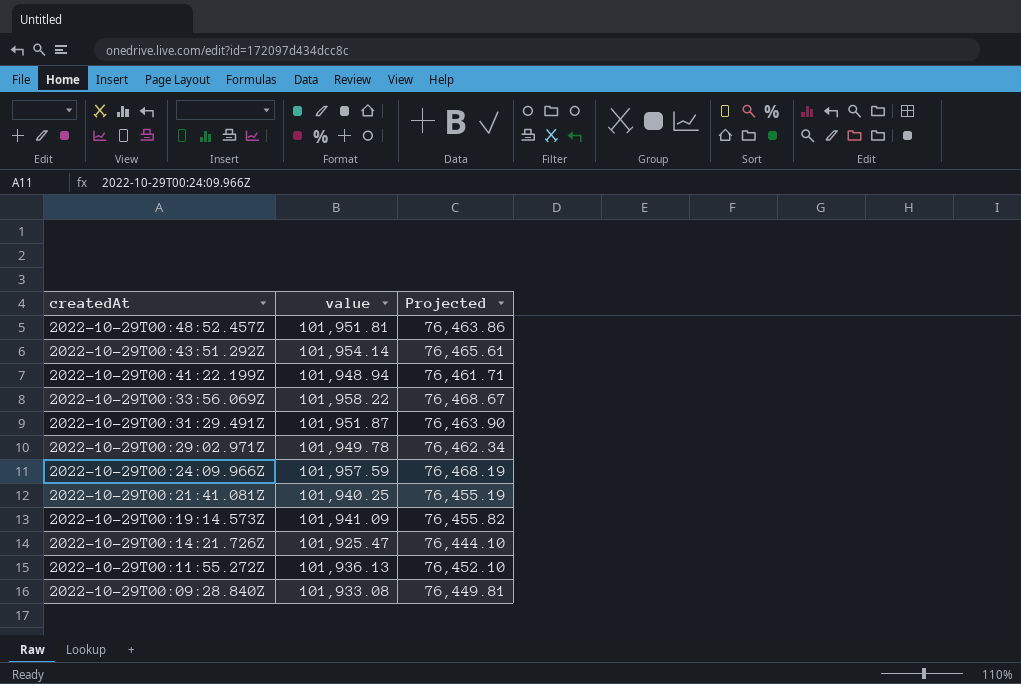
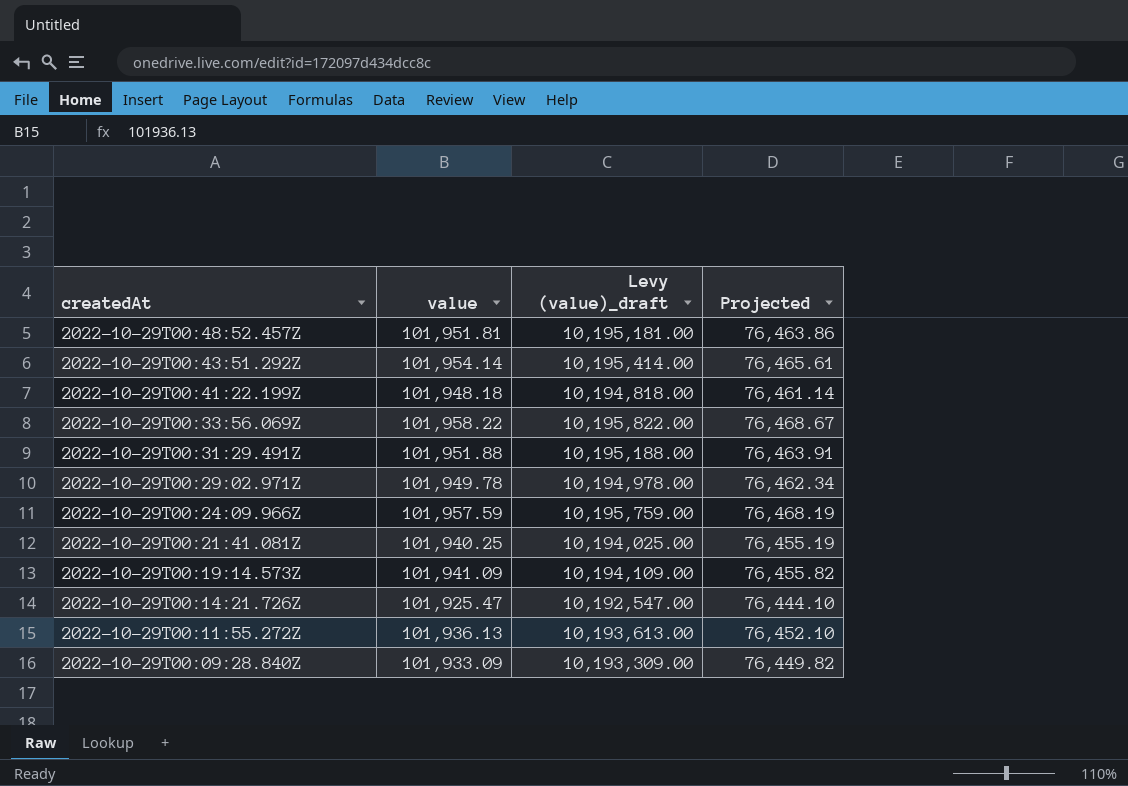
column Levy (value)_draft | formula: none -> [value] * 100
2022-10-29T00:41:22.199Z | value: 101,948.94 -> 101,948.18
2022-10-29T00:41:22.199Z | Projected: 76,461.71 -> 76,461.14
2022-10-29T00:31:29.491Z | value: 101,951.87 -> 101,951.88
2022-10-29T00:31:29.491Z | Projected: 76,463.90 -> 76,463.91
2022-10-29T00:09:28.840Z | value: 101,933.08 -> 101,933.09
2022-10-29T00:09:28.840Z | Projected: 76,449.81 -> 76,449.82

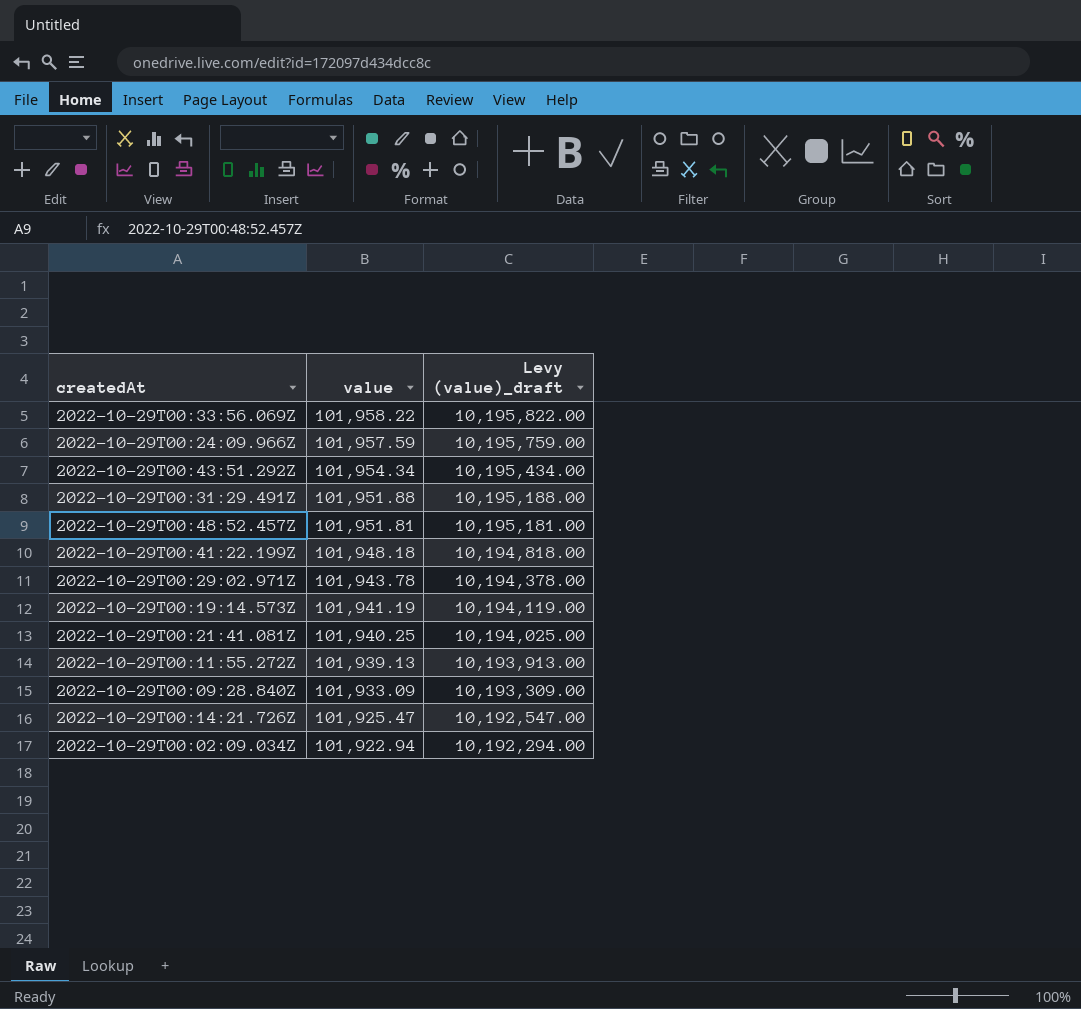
row order: createdAt descending -> value descending
column Projected | formula: [value] * 0.75 -> none
2022-10-29T00:43:51.292Z | value: 101,954.14 -> 101,954.34
2022-10-29T00:43:51.292Z | Levy (value)_draft: 10,195,414.00 -> 10,195,434.00
2022-10-29T00:29:02.971Z | value: 101,949.78 -> 101,943.78
2022-10-29T00:29:02.971Z | Levy (value)_draft: 10,194,978.00 -> 10,194,378.00
2022-10-29T00:19:14.573Z | value: 101,941.09 -> 101,941.19
2022-10-29T00:19:14.573Z | Levy (value)_draft: 10,194,109.00 -> 10,194,119.00
2022-10-29T00:11:55.272Z | value: 101,936.13 -> 101,939.13
2022-10-29T00:11:55.272Z | Levy (value)_draft: 10,193,613.00 -> 10,193,913.00
row 2022-10-29T00:02:09.034Z: none -> 101,922.94 | 10,192,294.00

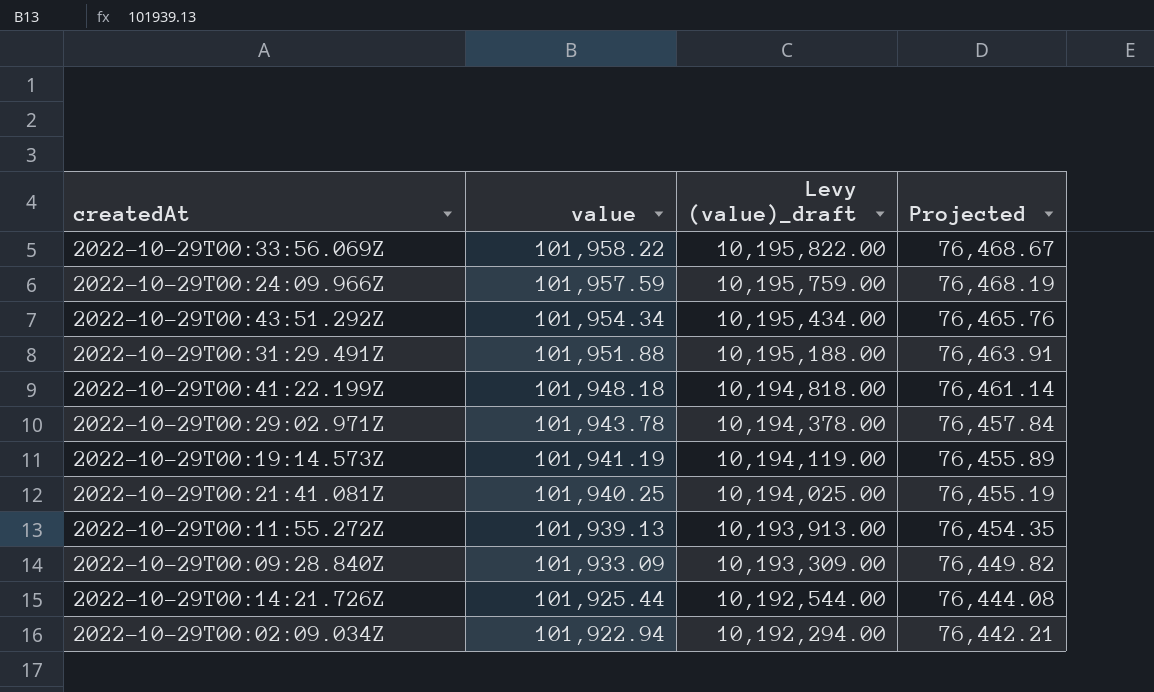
column Projected | formula: none -> [value] * 0.75
row 2022-10-29T00:48:52.457Z: 101,951.81 | 10,195,181.00 -> none
2022-10-29T00:14:21.726Z | value: 101,925.47 -> 101,925.44
2022-10-29T00:14:21.726Z | Levy (value)_draft: 10,192,547.00 -> 10,192,544.00

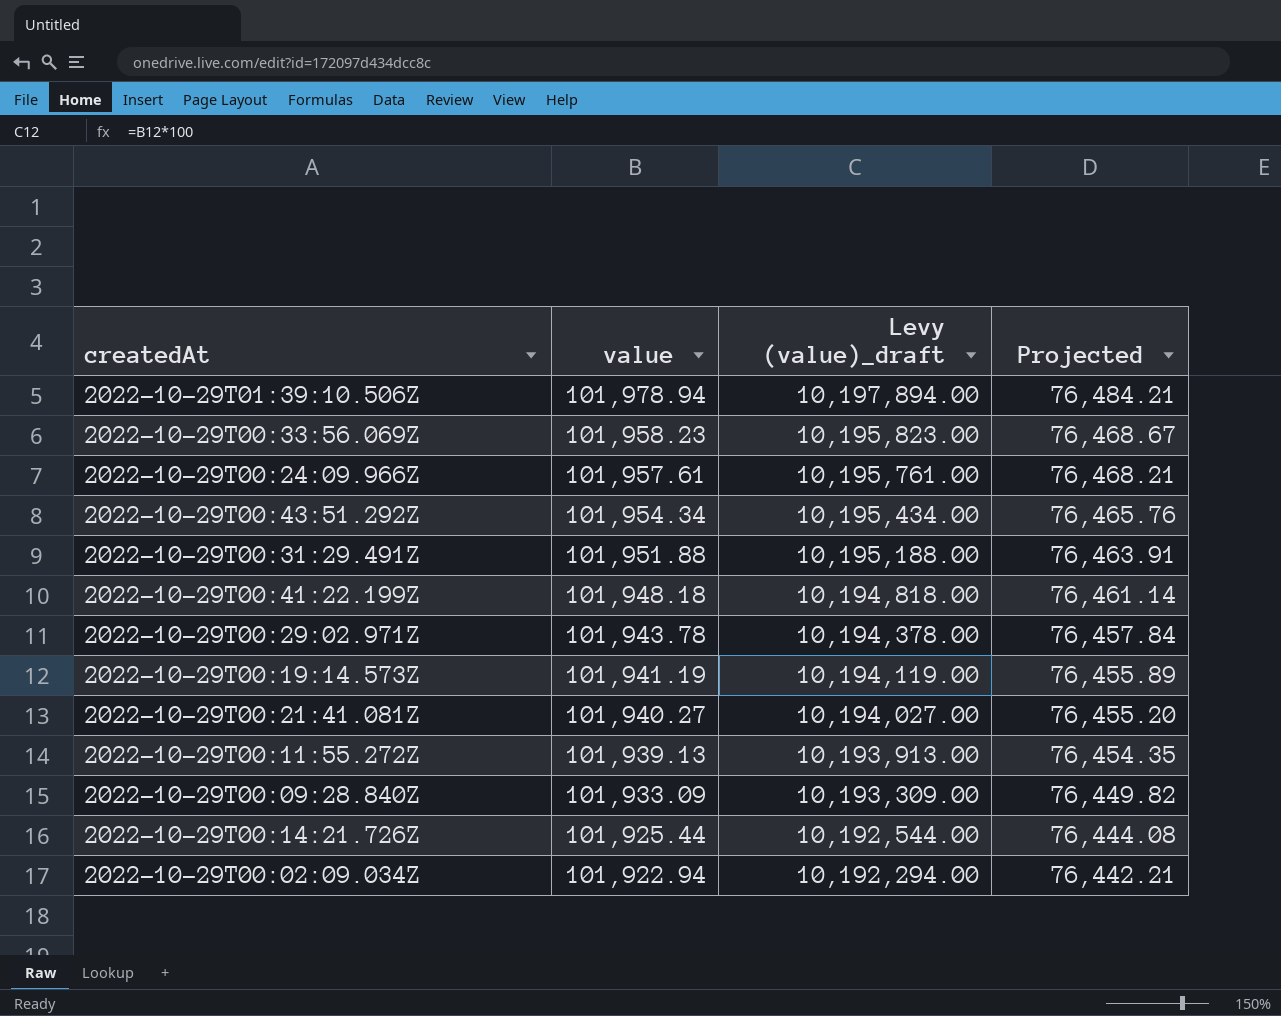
row 2022-10-29T01:39:10.506Z: none -> 101,978.94 | 10,197,894.00 | 76,484.21
2022-10-29T00:33:56.069Z | value: 101,958.22 -> 101,958.23
2022-10-29T00:33:56.069Z | Levy (value)_draft: 10,195,822.00 -> 10,195,823.00
2022-10-29T00:24:09.966Z | value: 101,957.59 -> 101,957.61
2022-10-29T00:24:09.966Z | Levy (value)_draft: 10,195,759.00 -> 10,195,761.00
2022-10-29T00:24:09.966Z | Projected: 76,468.19 -> 76,468.21
2022-10-29T00:21:41.081Z | value: 101,940.25 -> 101,940.27
2022-10-29T00:21:41.081Z | Levy (value)_draft: 10,194,025.00 -> 10,194,027.00
2022-10-29T00:21:41.081Z | Projected: 76,455.19 -> 76,455.20

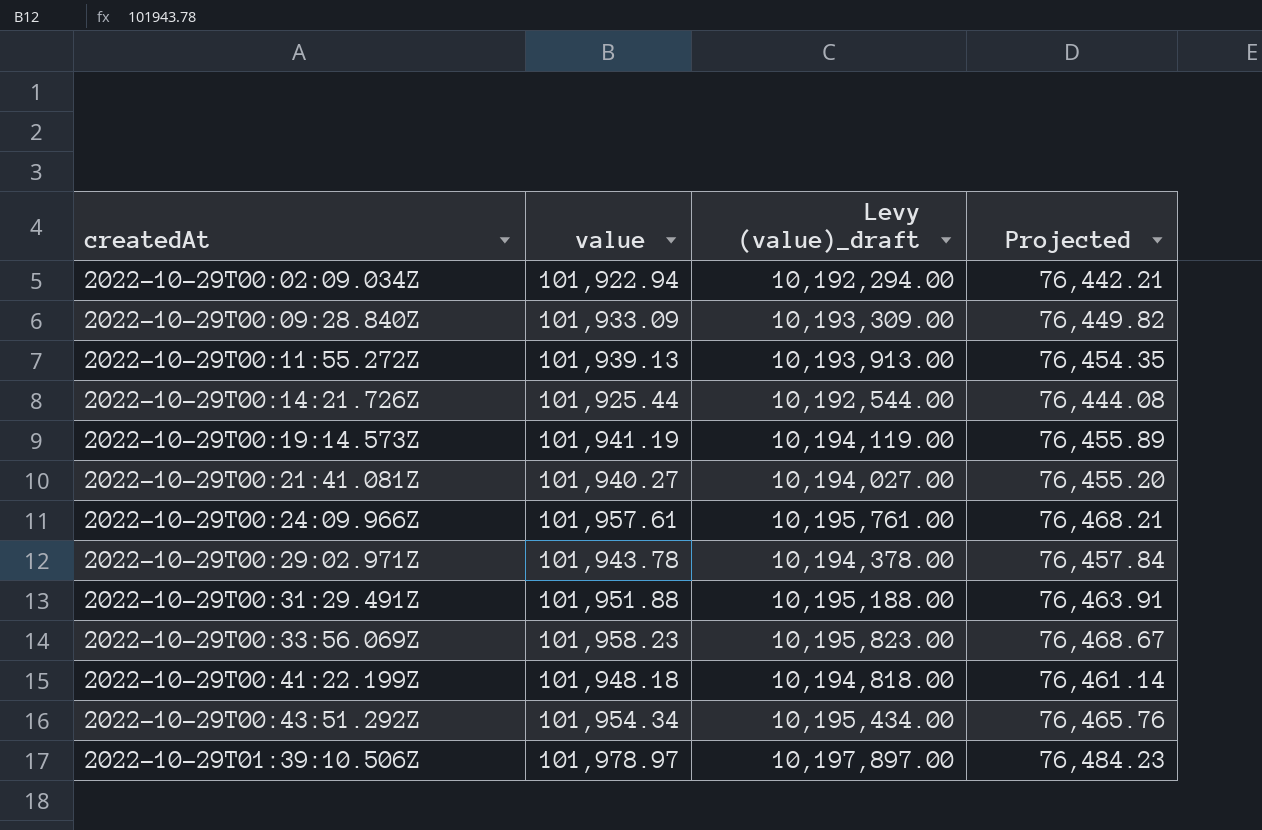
row order: value descending -> createdAt ascending
2022-10-29T01:39:10.506Z | value: 101,978.94 -> 101,978.97
2022-10-29T01:39:10.506Z | Levy (value)_draft: 10,197,894.00 -> 10,197,897.00
2022-10-29T01:39:10.506Z | Projected: 76,484.21 -> 76,484.23

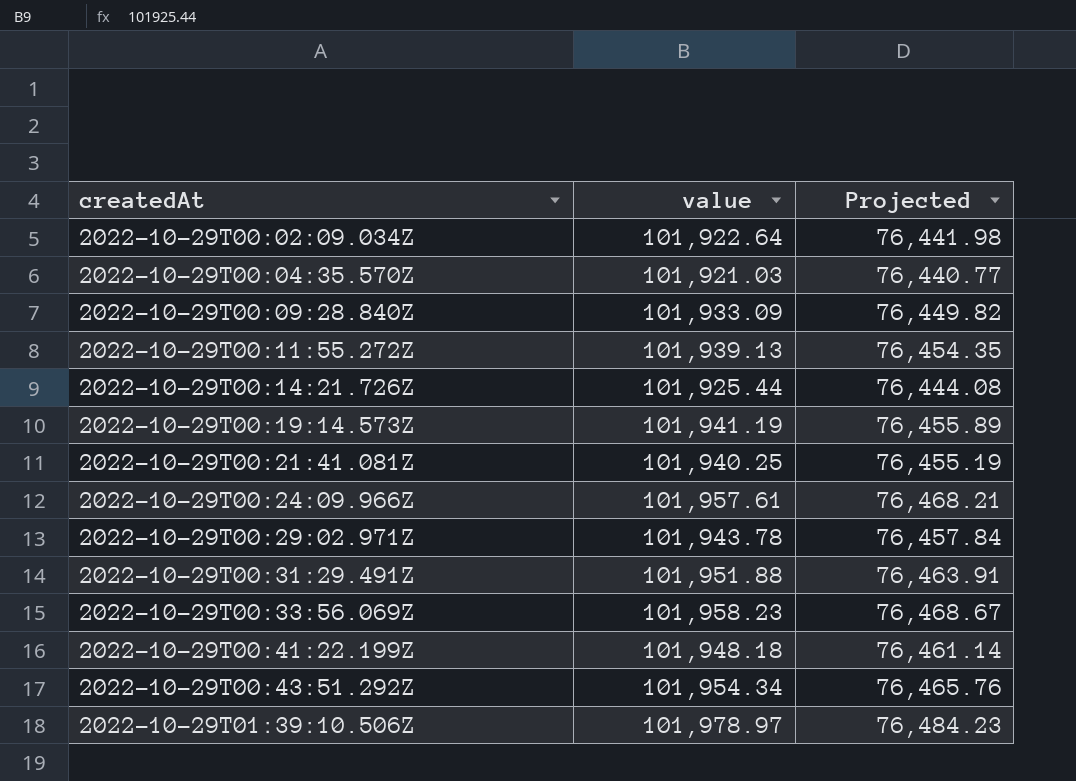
column Levy (value)_draft | formula: [value] * 100 -> none
2022-10-29T00:02:09.034Z | value: 101,922.94 -> 101,922.64
2022-10-29T00:02:09.034Z | Projected: 76,442.21 -> 76,441.98
row 2022-10-29T00:04:35.570Z: none -> 101,921.03 | 76,440.77
2022-10-29T00:21:41.081Z | value: 101,940.27 -> 101,940.25
2022-10-29T00:21:41.081Z | Projected: 76,455.20 -> 76,455.19

